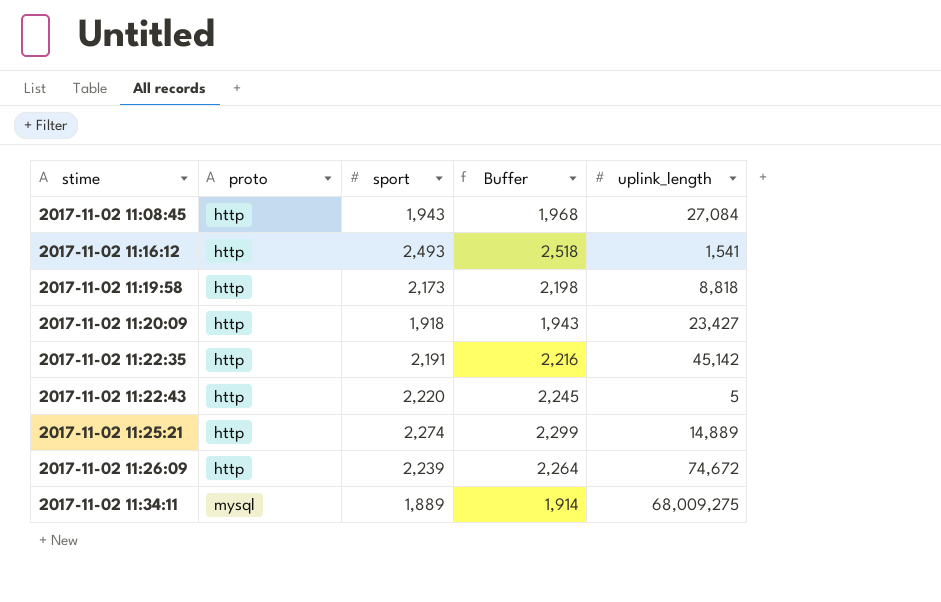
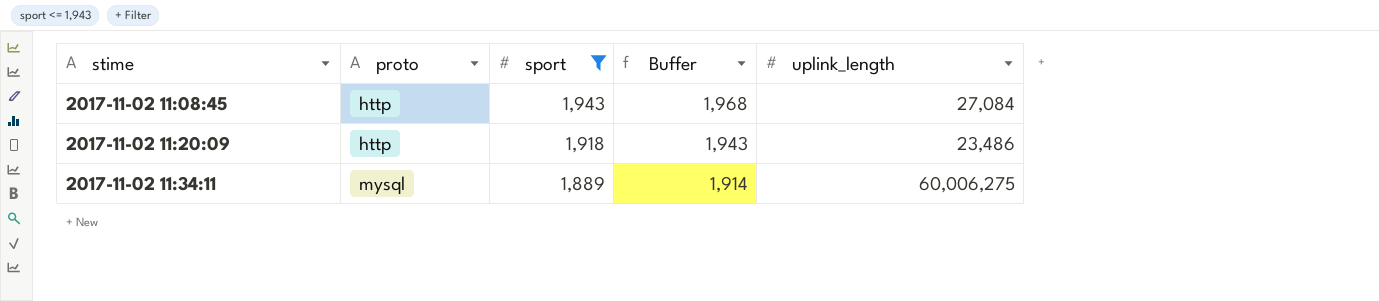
filter: none -> sport <= 1,943
2017-11-02 11:20:09 | uplink_length: 23,427 -> 23,486
2017-11-02 11:34:11 | uplink_length: 68,009,275 -> 60,006,275

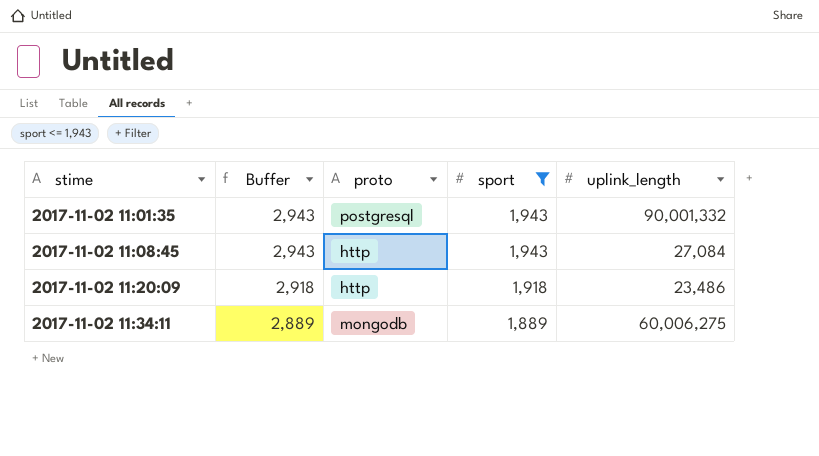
column Buffer | formula: [sport] + 25 -> [sport] + 1000
column Buffer | position: 4 -> 2
row 2017-11-02 11:01:35: none -> 2,943 | postgresql | 1,943 | 90,001,332
2017-11-02 11:34:11 | proto: mysql -> mongodb

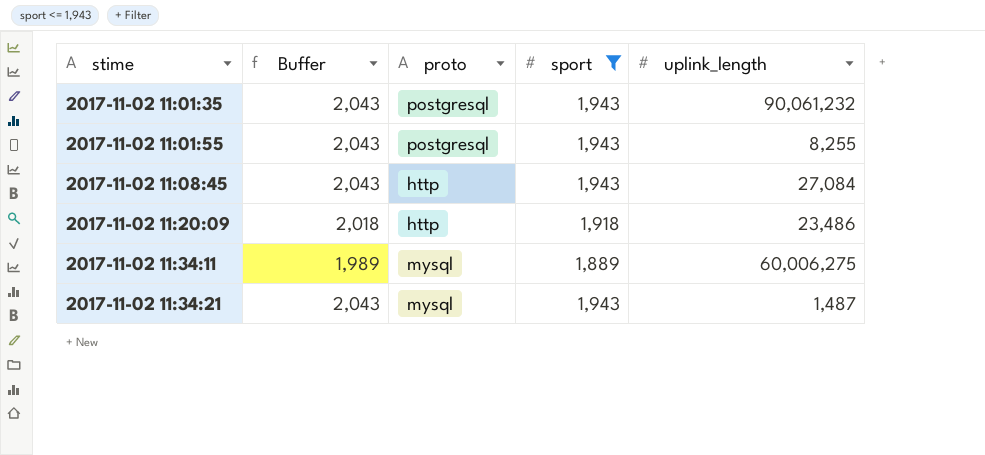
column Buffer | formula: [sport] + 1000 -> [sport] + 100
2017-11-02 11:01:35 | uplink_length: 90,001,332 -> 90,061,232
row 2017-11-02 11:01:55: none -> 2,043 | postgresql | 1,943 | 8,255
2017-11-02 11:34:11 | proto: mongodb -> mysql
row 2017-11-02 11:34:21: none -> 2,043 | mysql | 1,943 | 1,487

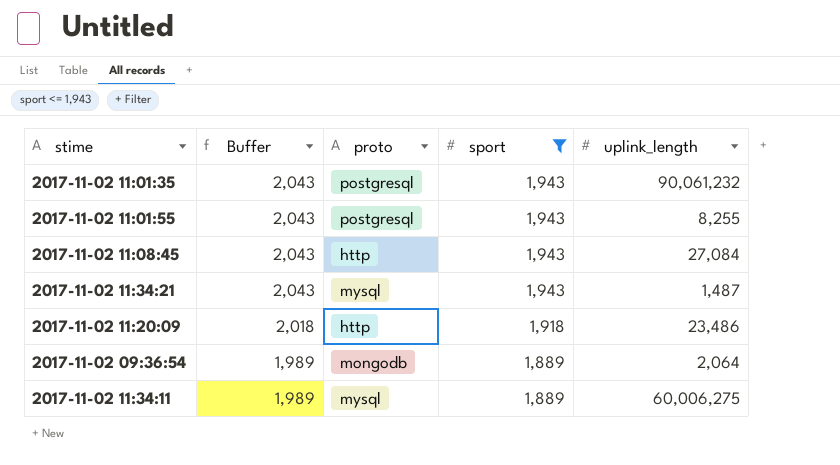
row order: stime ascending -> Buffer descending
row 2017-11-02 09:36:54: none -> 1,989 | mongodb | 1,889 | 2,064

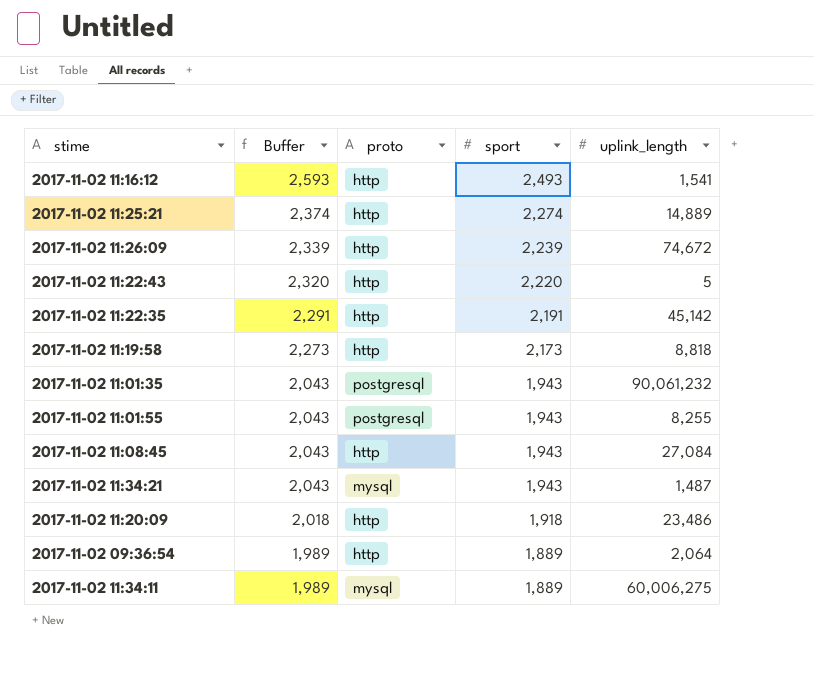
filter: sport <= 1,943 -> none
2017-11-02 09:36:54 | proto: mongodb -> http

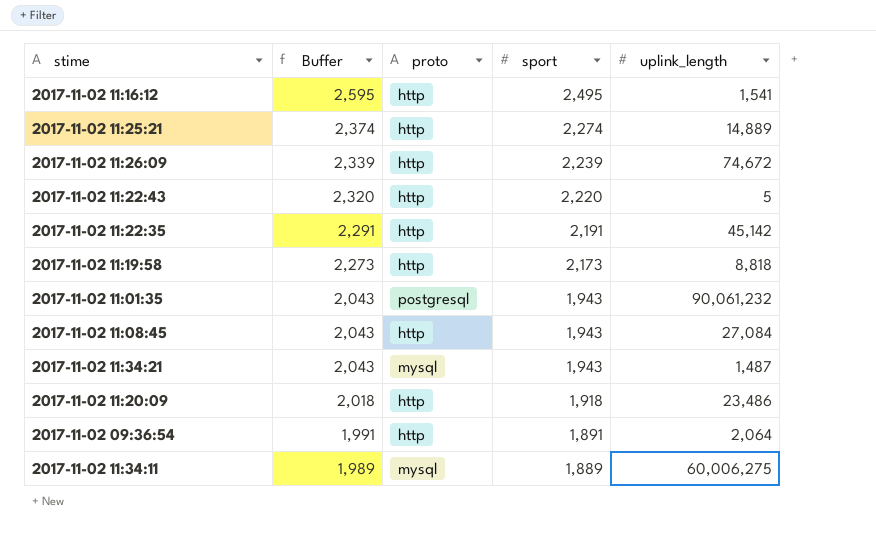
row 2017-11-02 11:01:55: 2,043 | postgresql | 1,943 | 8,255 -> none
2017-11-02 11:16:12 | Buffer: 2,593 -> 2,595
2017-11-02 11:16:12 | sport: 2,493 -> 2,495
2017-11-02 09:36:54 | Buffer: 1,989 -> 1,991
2017-11-02 09:36:54 | sport: 1,889 -> 1,891

